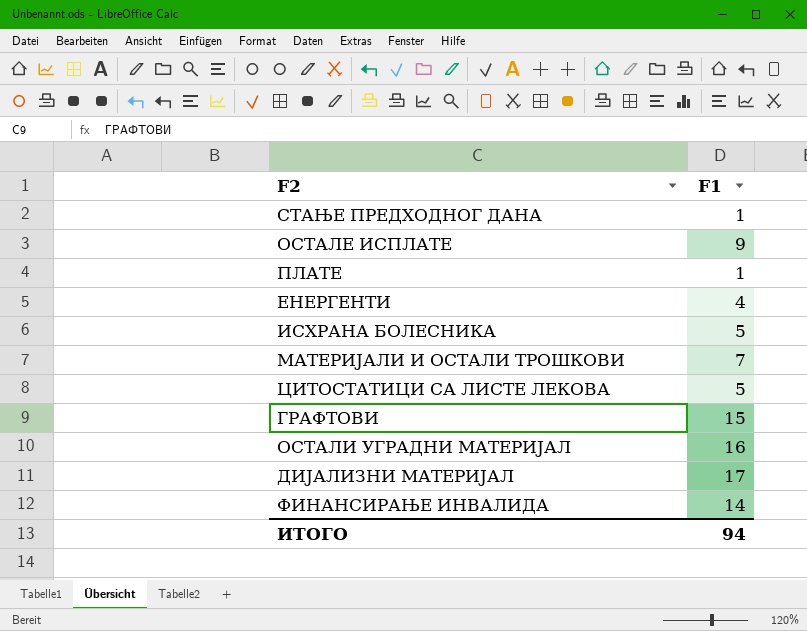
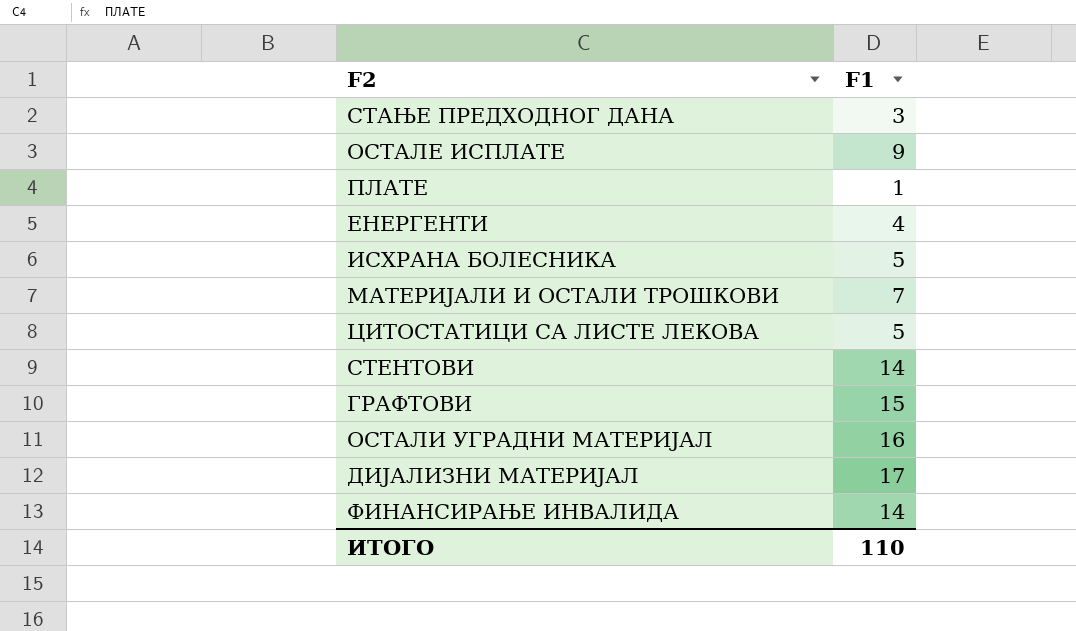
СТАЊЕ ПРЕДХОДНОГ ДАНА | F1: 1 -> 3
row СТЕНТОВИ: none -> 14
ИТОГО | F1: 94 -> 110

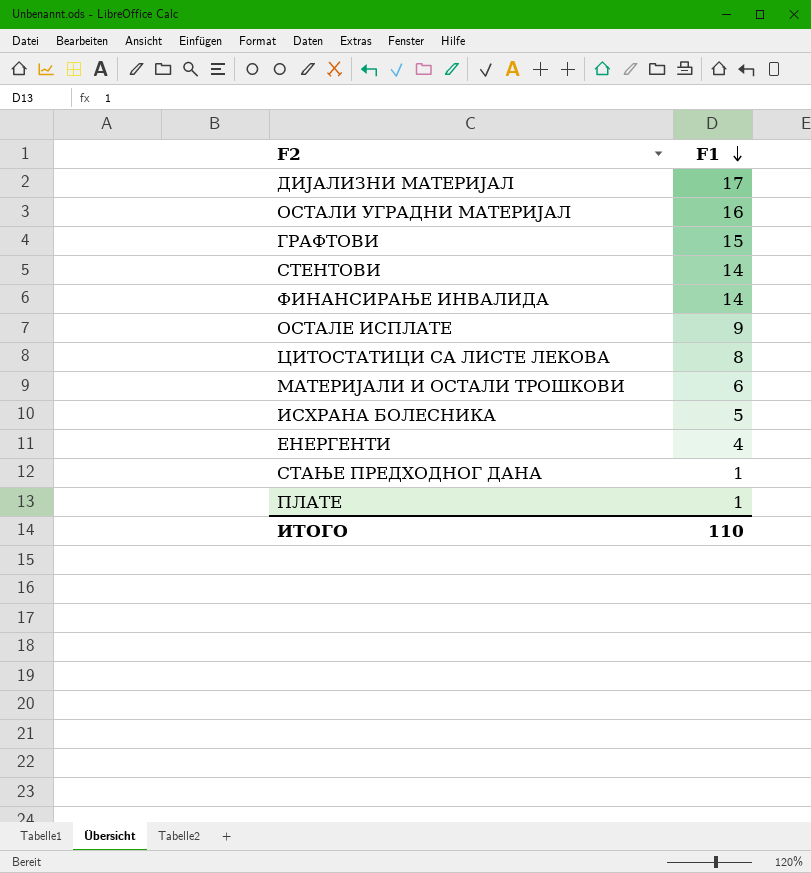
row order: none -> F1 descending
ЦИТОСТАТИЦИ СА ЛИСТЕ ЛЕКОВА | F1: 5 -> 8
МАТЕРИЈАЛИ И ОСТАЛИ ТРОШКОВИ | F1: 7 -> 6
СТАЊЕ ПРЕДХОДНОГ ДАНА | F1: 3 -> 1

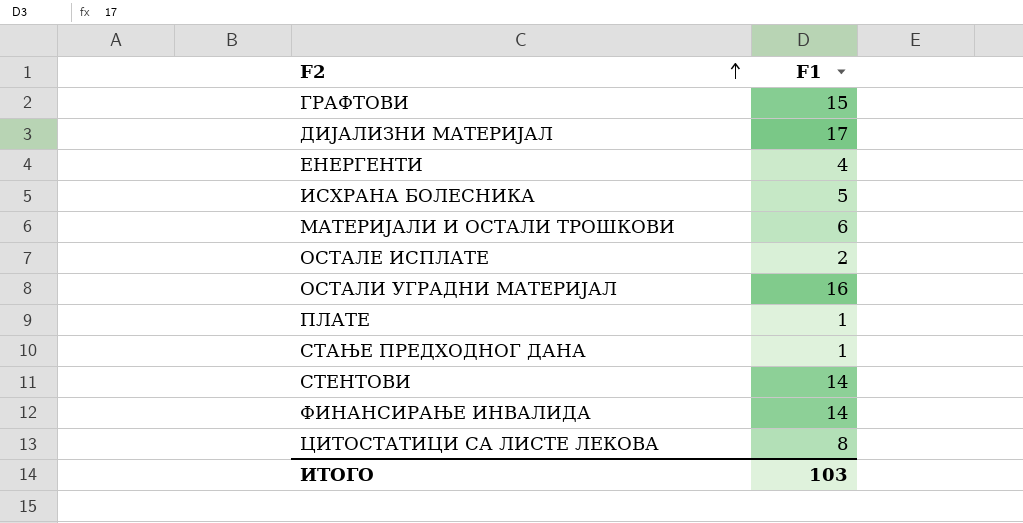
row order: F1 descending -> F2 ascending
ОСТАЛЕ ИСПЛАТЕ | F1: 9 -> 2
ИТОГО | F1: 110 -> 103

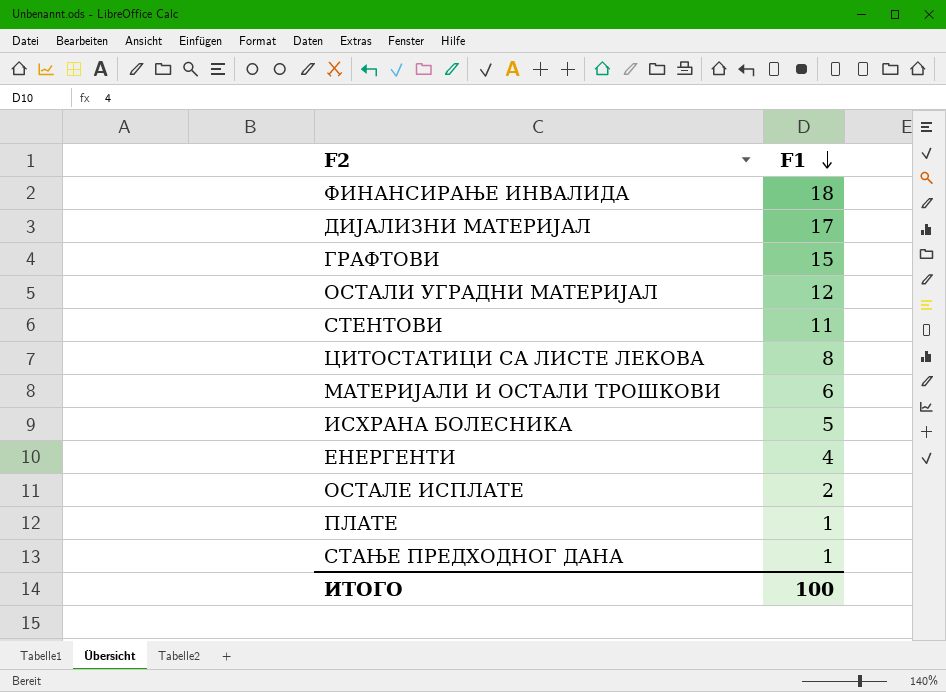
row order: F2 ascending -> F1 descending
ФИНАНСИРАЊЕ ИНВАЛИДА | F1: 14 -> 18
ОСТАЛИ УГРАДНИ МАТЕРИЈАЛ | F1: 16 -> 12
СТЕНТОВИ | F1: 14 -> 11
ИТОГО | F1: 103 -> 100

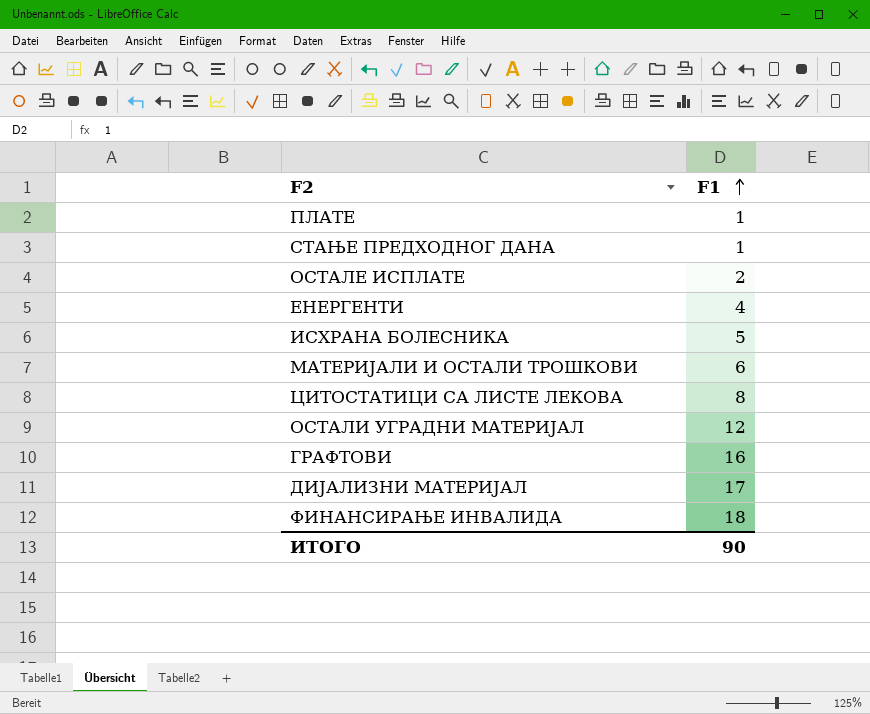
row order: F1 descending -> F1 ascending
row СТЕНТОВИ: 11 -> none
ГРАФТОВИ | F1: 15 -> 16
ИТОГО | F1: 100 -> 90

